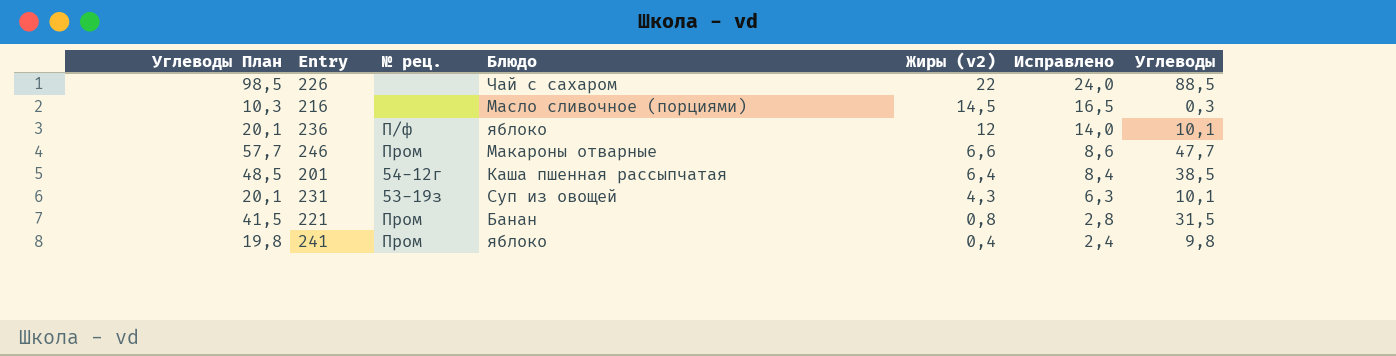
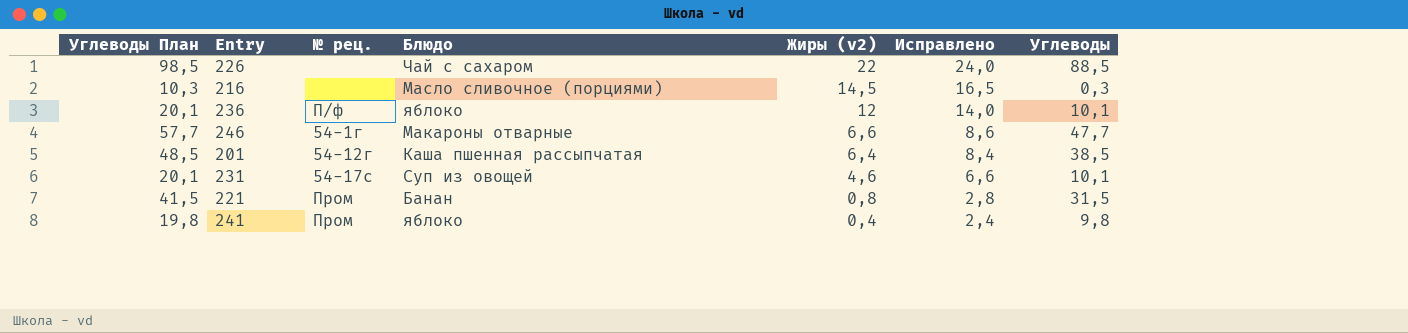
246 | № рец.: Пром -> 54-1г
231 | № рец.: 53-19з -> 54-17с
231 | Жиры (v2): 4,3 -> 4,6
231 | Исправлено: 6,3 -> 6,6

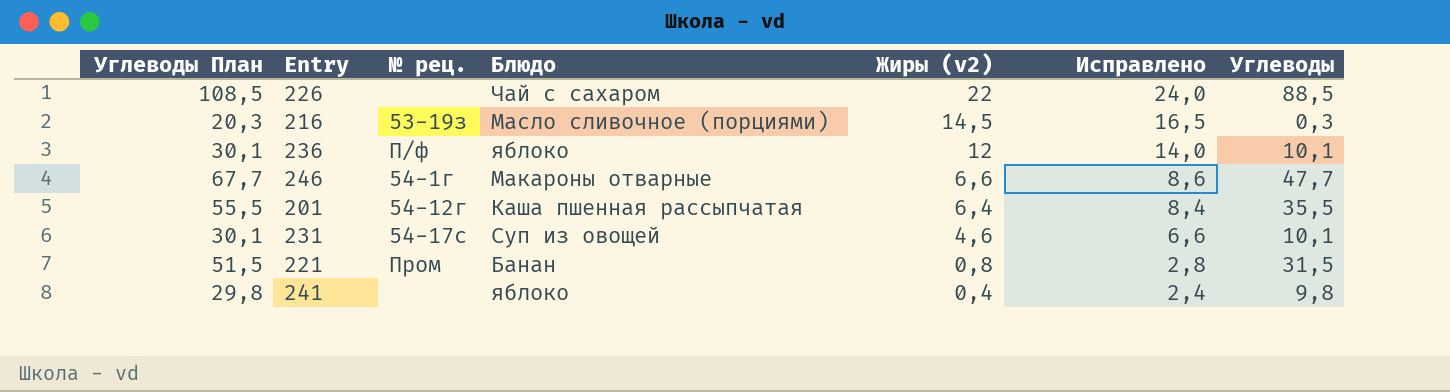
column Углеводы План | formula: [Углеводы] + 10 -> [Углеводы] + 20
216 | № рец.: none -> 53-19з
201 | Углеводы: 38,5 -> 35,5
241 | № рец.: Пром -> none

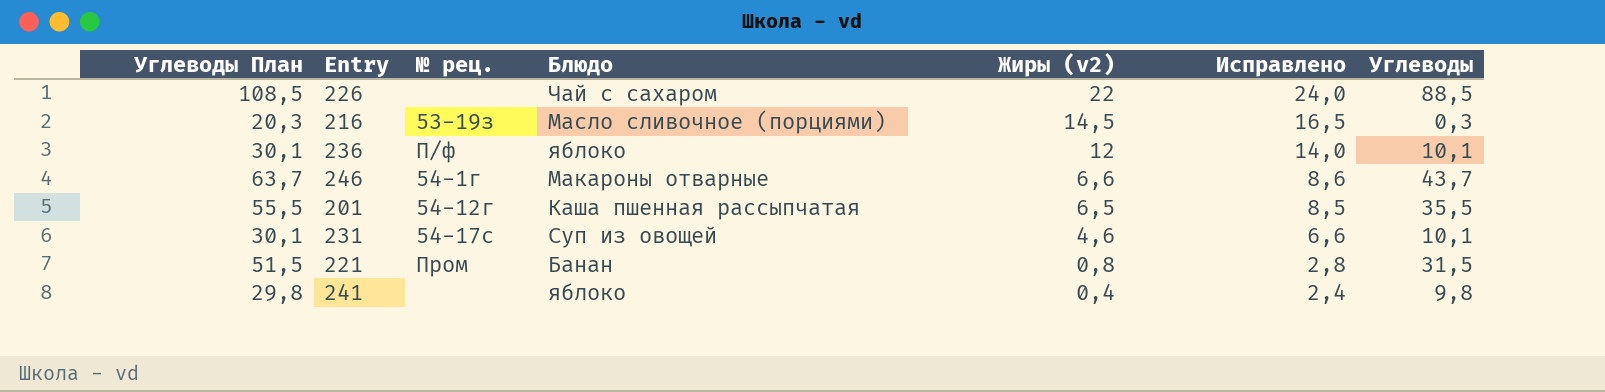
246 | Углеводы План: 67,7 -> 63,7
246 | Углеводы: 47,7 -> 43,7
201 | Жиры (v2): 6,4 -> 6,5
201 | Исправлено: 8,4 -> 8,5

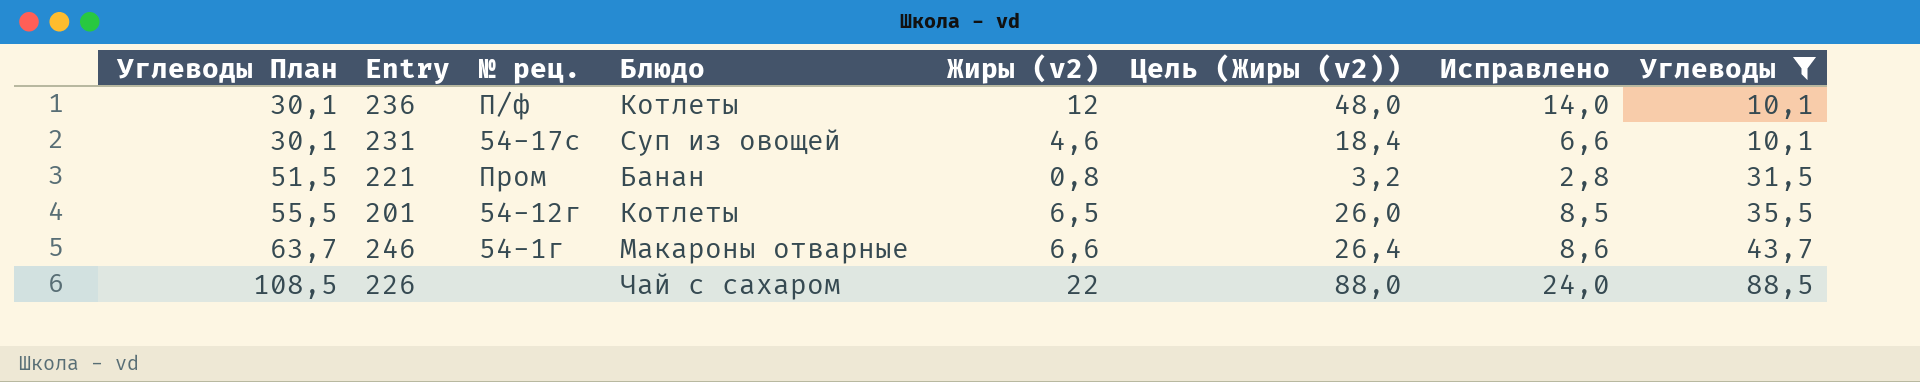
filter: none -> Углеводы >= 10,1
row order: Жиры (v2) descending -> Углеводы План ascending
column Цель (Жиры (v2)) | formula: none -> [Жиры (v2)] * 4
236 | Блюдо: яблоко -> Котлеты
201 | Блюдо: Каша пшенная рассыпчатая -> Котлеты

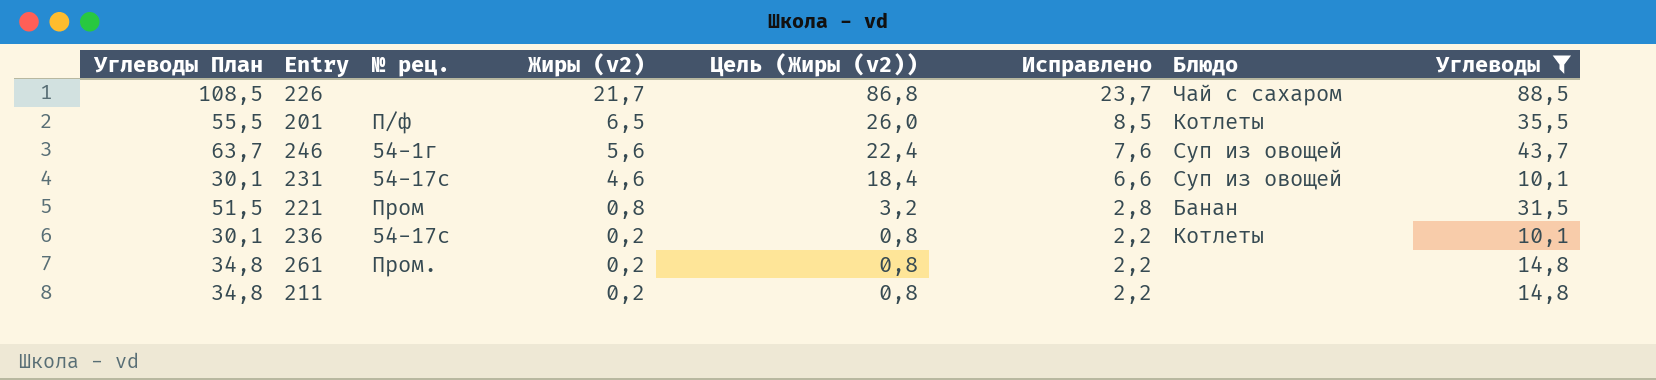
row order: Углеводы План ascending -> Жиры (v2) descending
column Блюдо | position: 4 -> 7
226 | Жиры (v2): 22 -> 21,7
226 | Цель (Жиры (v2)): 88,0 -> 86,8
226 | Исправлено: 24,0 -> 23,7
201 | № рец.: 54-12г -> П/ф
246 | Жиры (v2): 6,6 -> 5,6
246 | Цель (Жиры (v2)): 26,4 -> 22,4
246 | Исправлено: 8,6 -> 7,6
246 | Блюдо: Макароны отварные -> Суп из овощей
236 | № рец.: П/ф -> 54-17с
236 | Жиры (v2): 12 -> 0,2
236 | Цель (Жиры (v2)): 48,0 -> 0,8
236 | Исправлено: 14,0 -> 2,2
row 261: none -> 34,8 | Пром. | 0,2 | 0,8 | 2,2 | none | 14,8
row 211: none -> 34,8 | none | 0,2 | 0,8 | 2,2 | none | 14,8

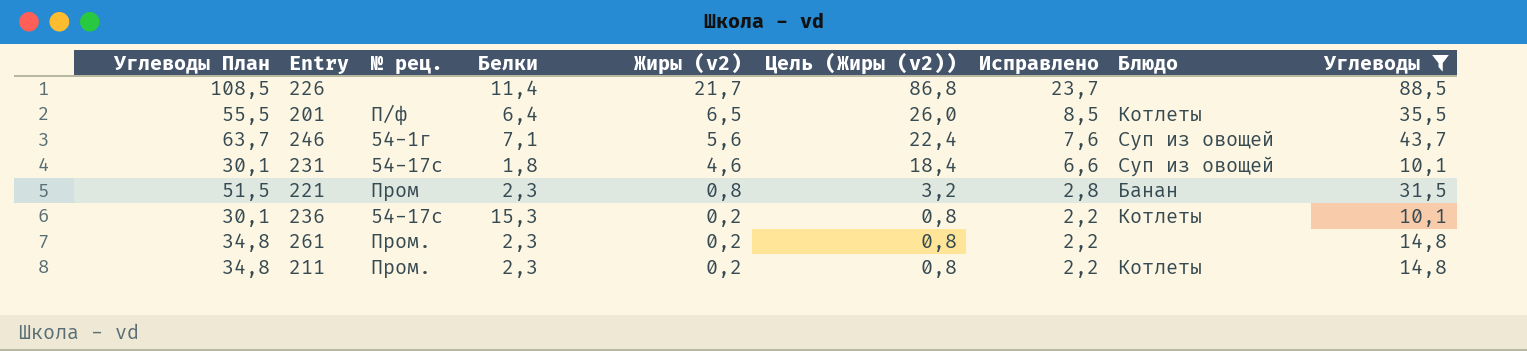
column Белки | position: none -> 4
226 | Блюдо: Чай с сахаром -> none
211 | № рец.: none -> Пром.
211 | Блюдо: none -> Котлеты

